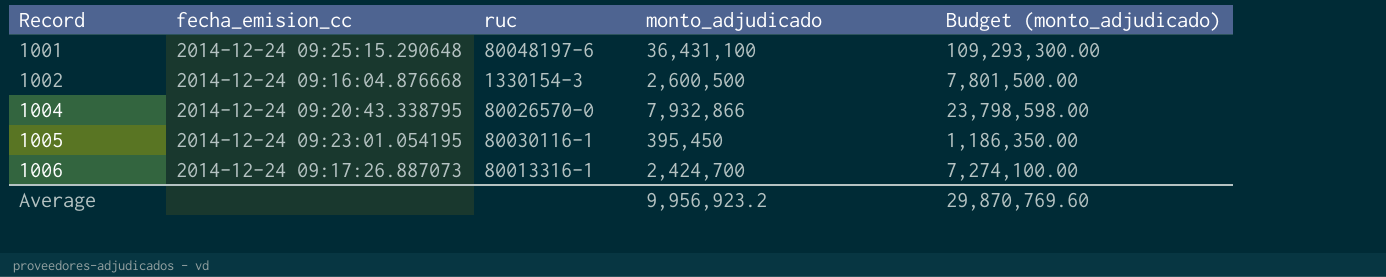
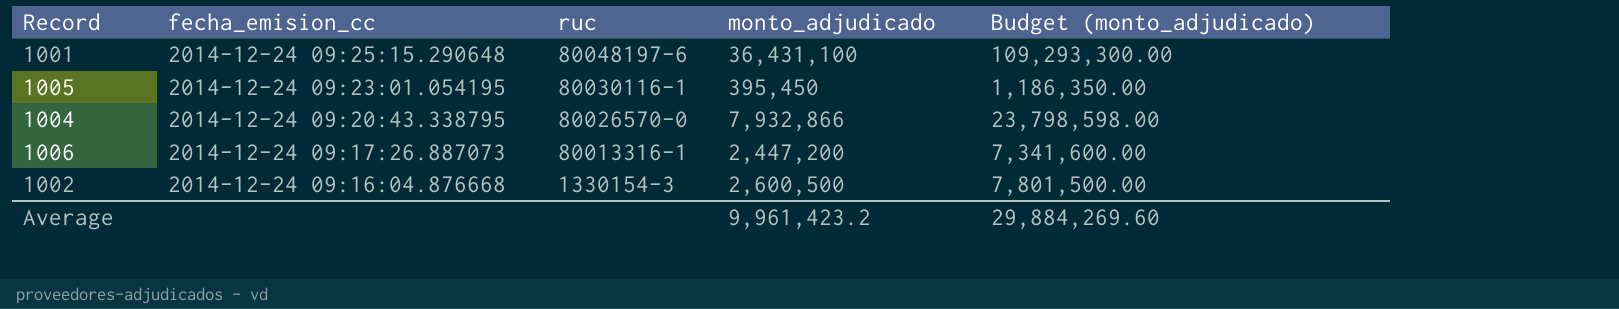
row order: Record ascending -> fecha_emision_cc descending
1006 | monto_adjudicado: 2,424,700 -> 2,447,200
1006 | Budget (monto_adjudicado): 7,274,100.00 -> 7,341,600.00
Average | monto_adjudicado: 9,956,923.2 -> 9,961,423.2
Average | Budget (monto_adjudicado): 29,870,769.60 -> 29,884,269.60

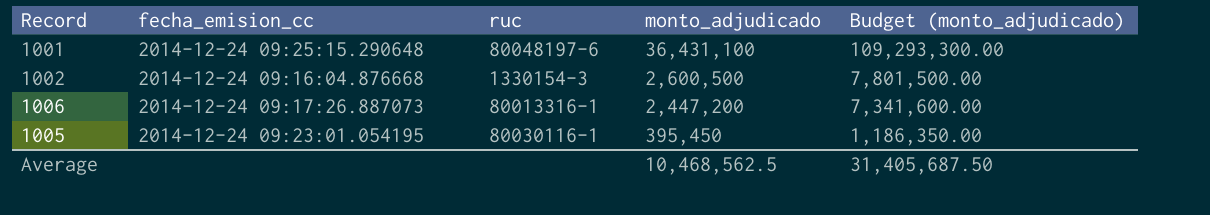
row order: fecha_emision_cc descending -> monto_adjudicado descending
row 1004: 2014-12-24 09:20:43.338795 | 80026570-0 | 7,932,866 | 23,798,598.00 -> none
Average | monto_adjudicado: 9,961,423.2 -> 10,468,562.5
Average | Budget (monto_adjudicado): 29,884,269.60 -> 31,405,687.50

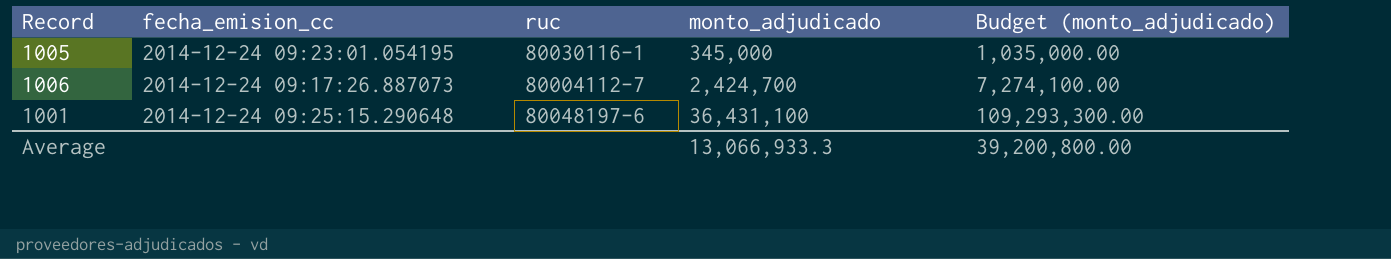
row order: monto_adjudicado descending -> monto_adjudicado ascending
row 1002: 2014-12-24 09:16:04.876668 | 1330154-3 | 2,600,500 | 7,801,500.00 -> none
1005 | monto_adjudicado: 395,450 -> 345,000
1005 | Budget (monto_adjudicado): 1,186,350.00 -> 1,035,000.00
1006 | ruc: 80013316-1 -> 80004112-7
1006 | monto_adjudicado: 2,447,200 -> 2,424,700
1006 | Budget (monto_adjudicado): 7,341,600.00 -> 7,274,100.00
Average | monto_adjudicado: 10,468,562.5 -> 13,066,933.3
Average | Budget (monto_adjudicado): 31,405,687.50 -> 39,200,800.00

